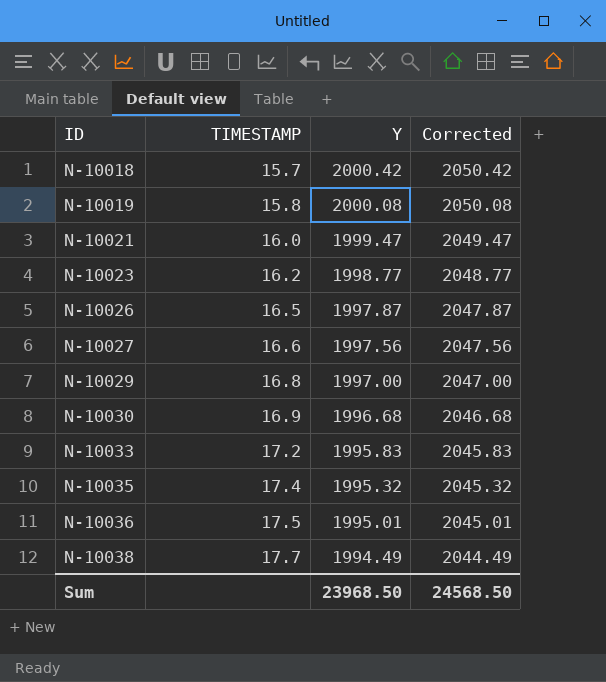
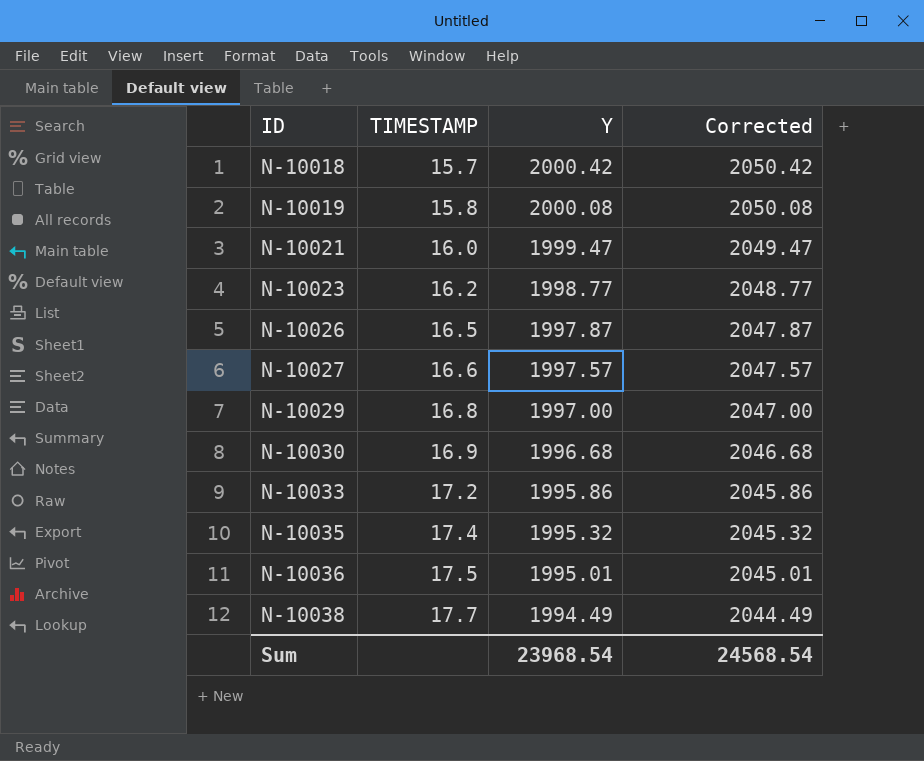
N-10027 | Y: 1997.56 -> 1997.57
N-10027 | Corrected: 2047.56 -> 2047.57
N-10033 | Y: 1995.83 -> 1995.86
N-10033 | Corrected: 2045.83 -> 2045.86
Sum | Y: 23968.50 -> 23968.54
Sum | Corrected: 24568.50 -> 24568.54

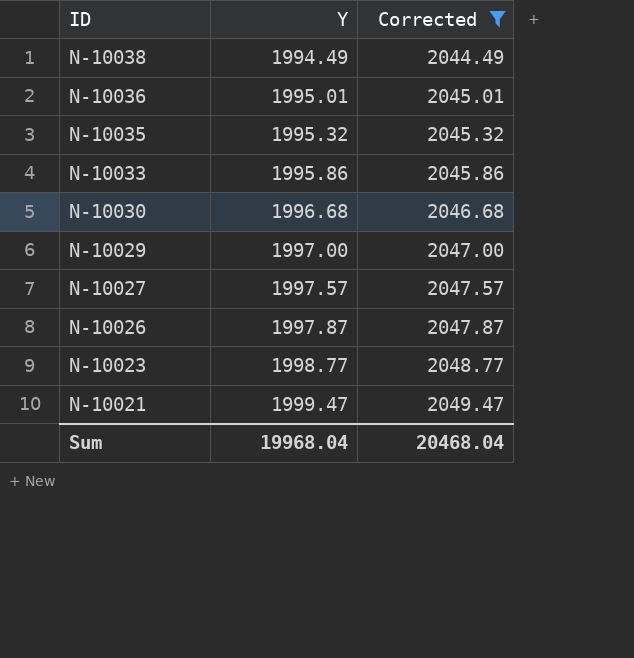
filter: none -> Corrected <= 2049.47
row order: ID ascending -> ID descending
column TIMESTAMP | position: 2 -> none
Sum | Y: 23968.54 -> 19968.04
Sum | Corrected: 24568.54 -> 20468.04

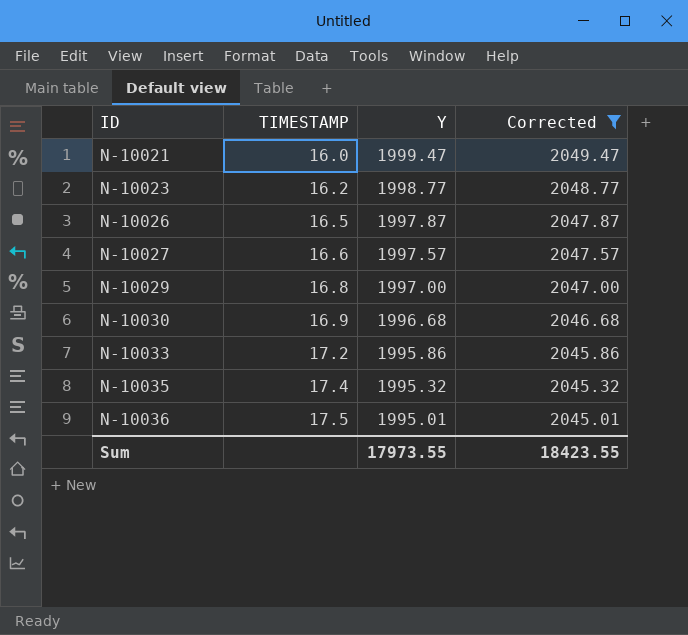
row order: ID descending -> ID ascending
column TIMESTAMP | position: none -> 2
row N-10038: 1994.49 | 2044.49 -> none
Sum | Y: 19968.04 -> 17973.55
Sum | Corrected: 20468.04 -> 18423.55

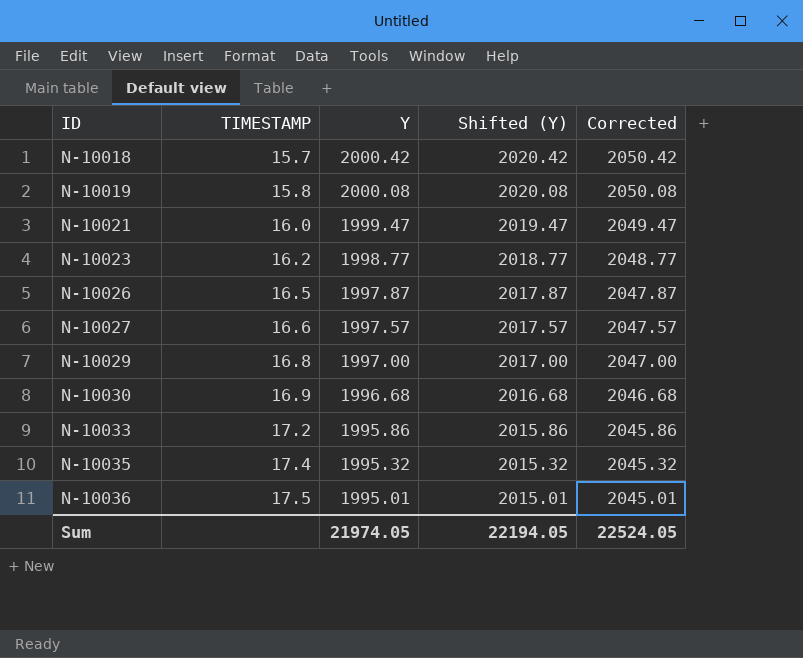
filter: Corrected <= 2049.47 -> none
column Shifted (Y) | formula: none -> [Y] + 20
Sum | Y: 17973.55 -> 21974.05
Sum | Corrected: 18423.55 -> 22524.05

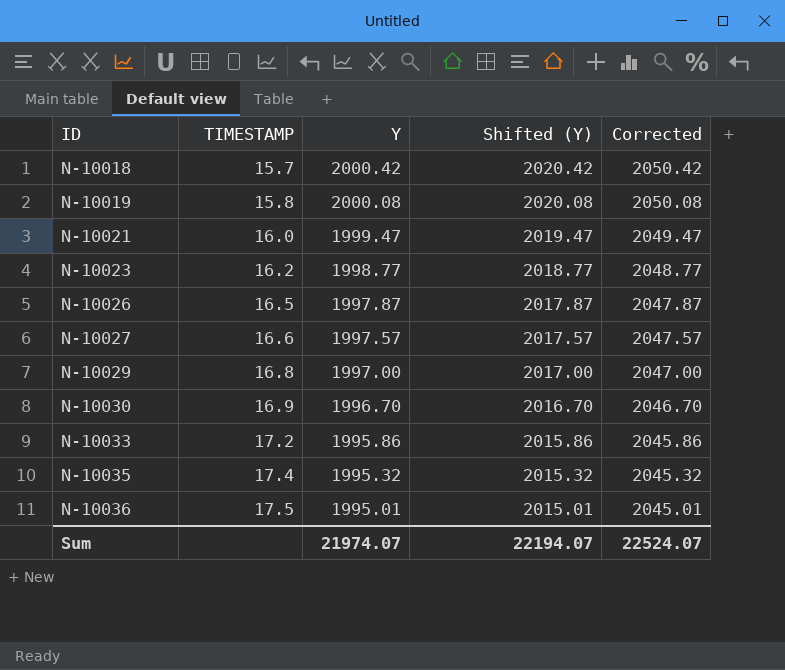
N-10030 | Y: 1996.68 -> 1996.70
N-10030 | Shifted (Y): 2016.68 -> 2016.70
N-10030 | Corrected: 2046.68 -> 2046.70
Sum | Y: 21974.05 -> 21974.07
Sum | Shifted (Y): 22194.05 -> 22194.07
Sum | Corrected: 22524.05 -> 22524.07

